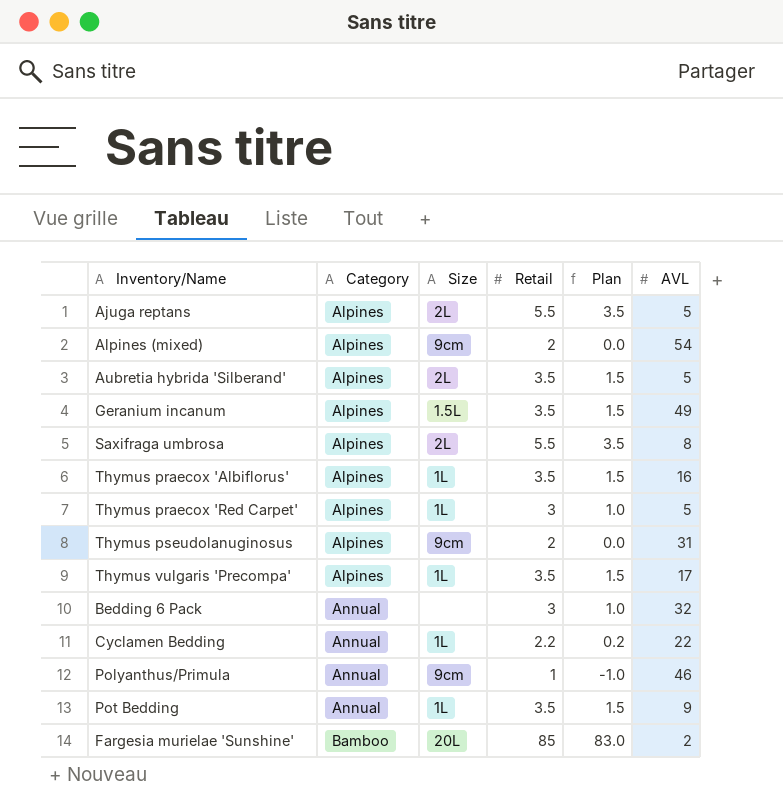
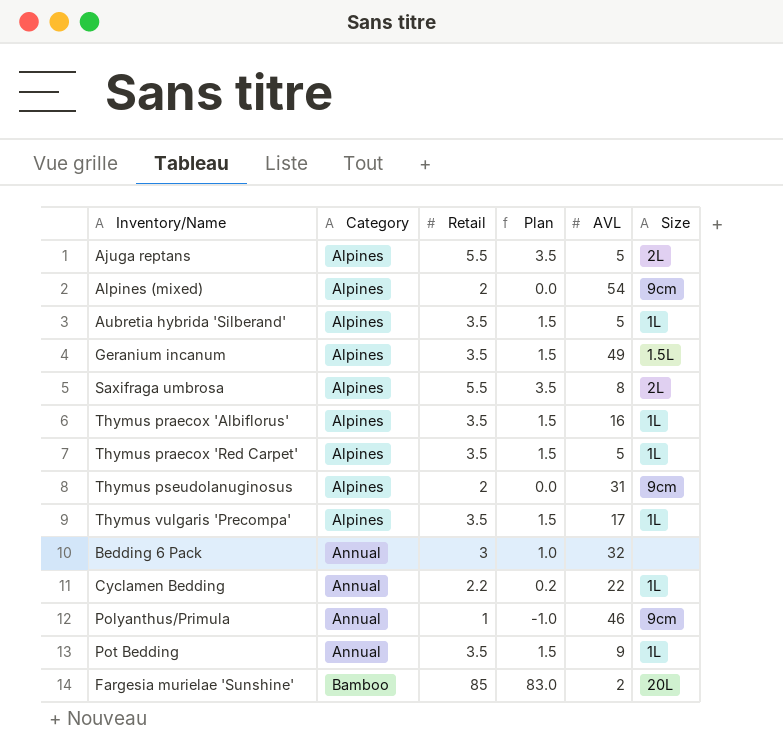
column Size | position: 3 -> 6
Aubretia hybrida 'Silberand' | Size: 2L -> 1L
Thymus praecox 'Red Carpet' | Retail: 3 -> 3.5
Thymus praecox 'Red Carpet' | Plan: 1.0 -> 1.5

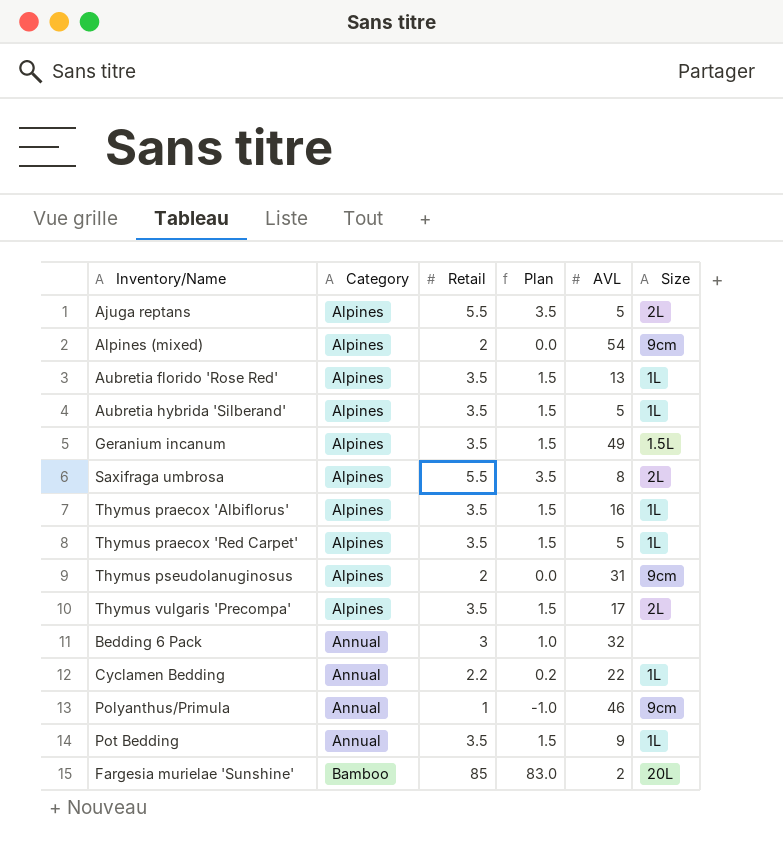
row Aubretia florido 'Rose Red': none -> Alpines | 3.5 | 1.5 | 13 | 1L
Thymus vulgaris 'Precompa' | Size: 1L -> 2L

